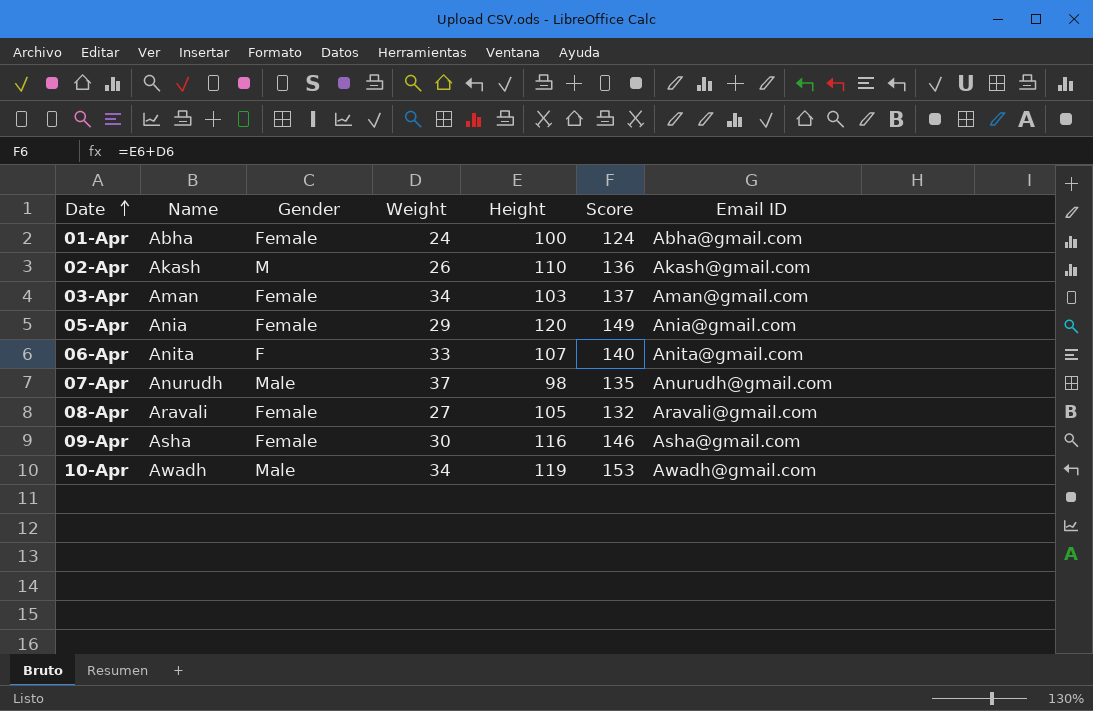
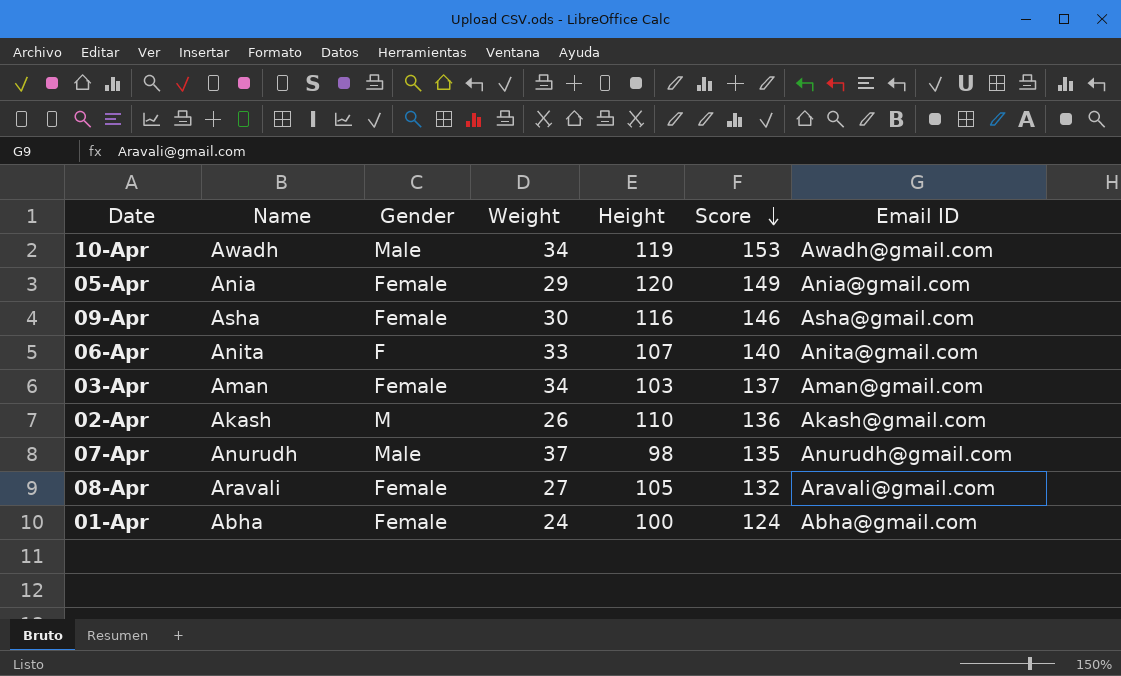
row order: Date ascending -> Score descending

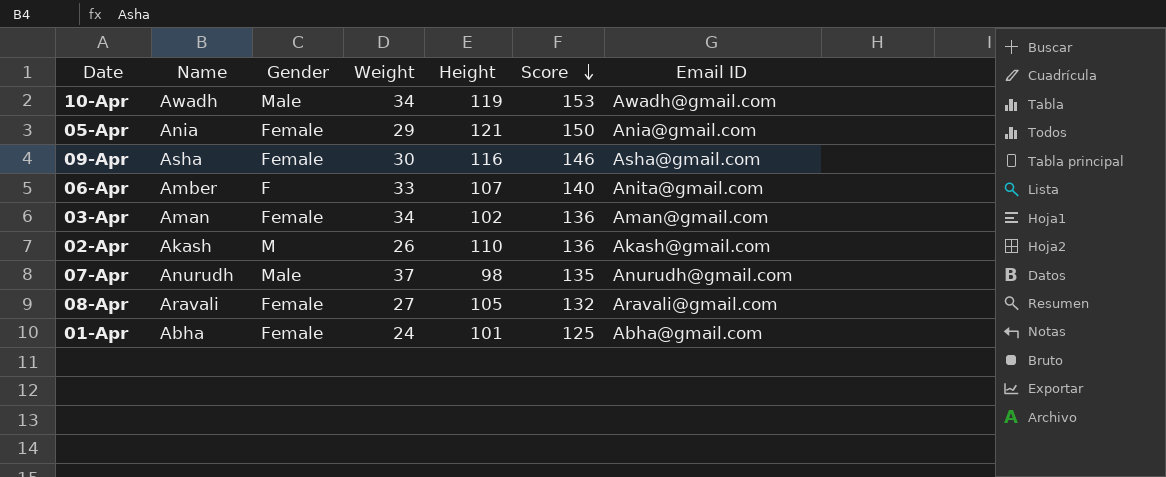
05-Apr | Height: 120 -> 121
05-Apr | Score: 149 -> 150
06-Apr | Name: Anita -> Amber
03-Apr | Height: 103 -> 102
03-Apr | Score: 137 -> 136
01-Apr | Height: 100 -> 101
01-Apr | Score: 124 -> 125

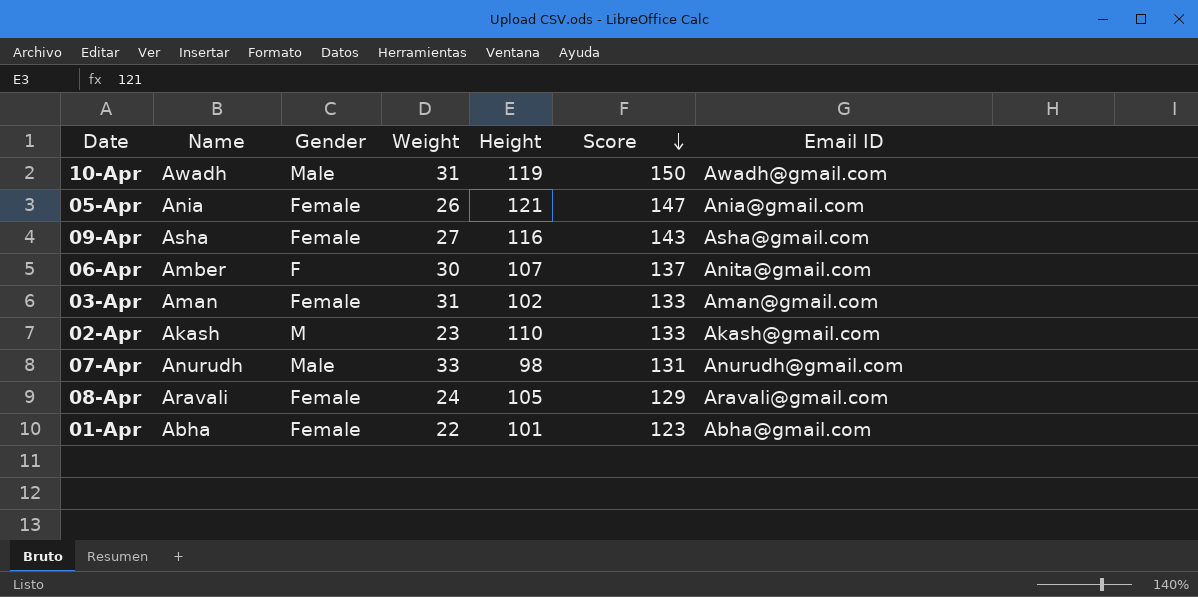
10-Apr | Weight: 34 -> 31
10-Apr | Score: 153 -> 150
05-Apr | Weight: 29 -> 26
05-Apr | Score: 150 -> 147
09-Apr | Weight: 30 -> 27
09-Apr | Score: 146 -> 143
06-Apr | Weight: 33 -> 30
06-Apr | Score: 140 -> 137
03-Apr | Weight: 34 -> 31
03-Apr | Score: 136 -> 133
02-Apr | Weight: 26 -> 23
02-Apr | Score: 136 -> 133
07-Apr | Weight: 37 -> 33
07-Apr | Score: 135 -> 131
08-Apr | Weight: 27 -> 24
08-Apr | Score: 132 -> 129
01-Apr | Weight: 24 -> 22
01-Apr | Score: 125 -> 123

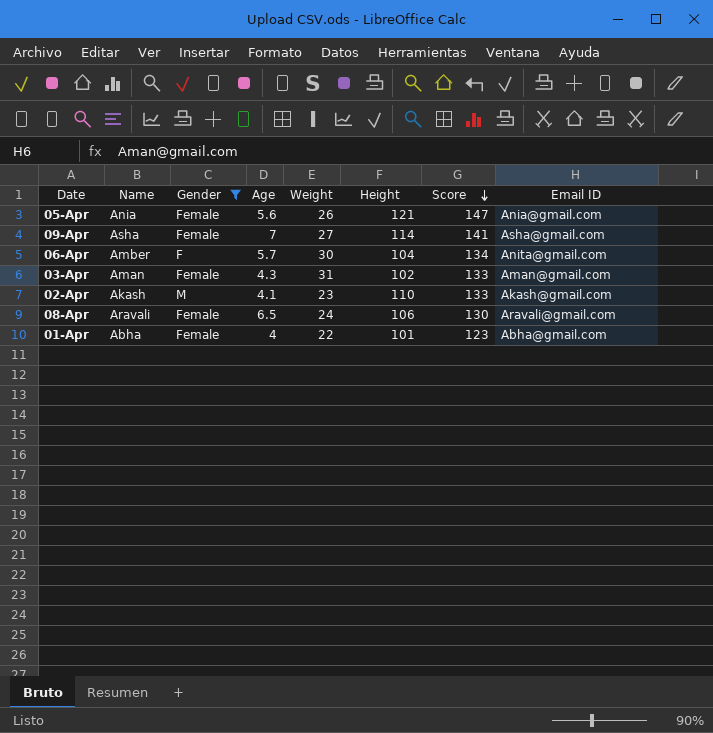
filter: none -> Gender != Male
column Age | position: none -> 4
09-Apr | Height: 116 -> 114
09-Apr | Score: 143 -> 141
06-Apr | Height: 107 -> 104
06-Apr | Score: 137 -> 134
08-Apr | Height: 105 -> 106
08-Apr | Score: 129 -> 130

